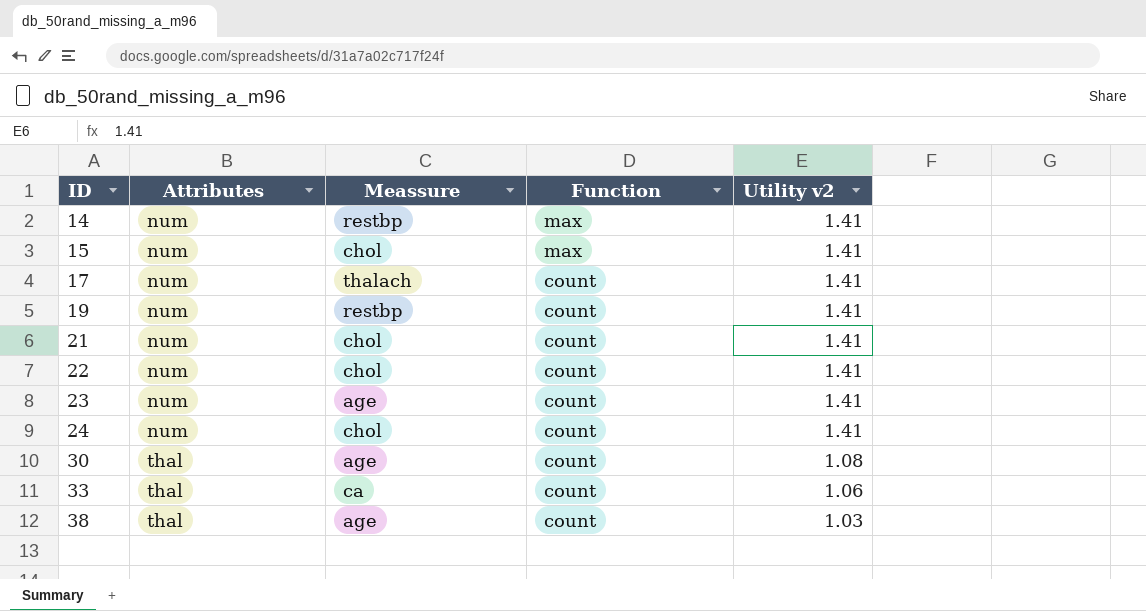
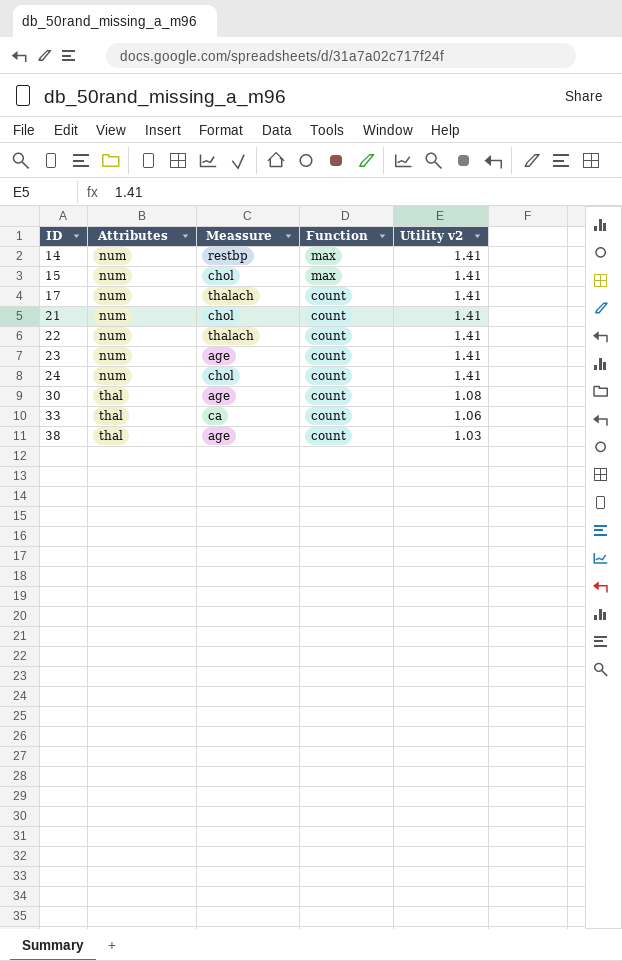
row 19: num | restbp | count | 1.41 -> none
22 | Meassure: chol -> thalach

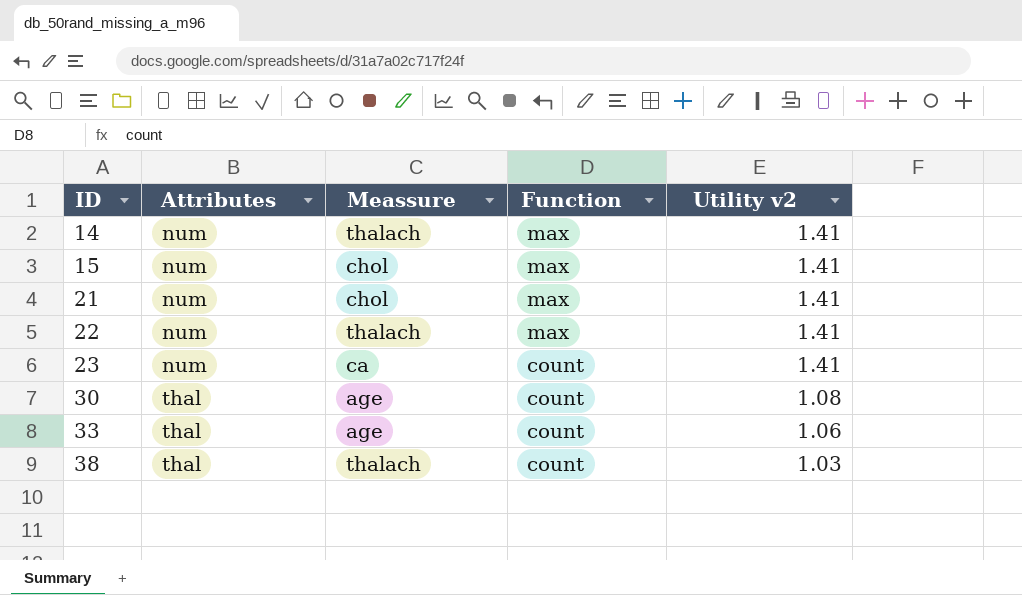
row 17: num | thalach | count | 1.41 -> none
row 24: num | chol | count | 1.41 -> none
14 | Meassure: restbp -> thalach
21 | Function: count -> max
22 | Function: count -> max
23 | Meassure: age -> ca
33 | Meassure: ca -> age
38 | Meassure: age -> thalach

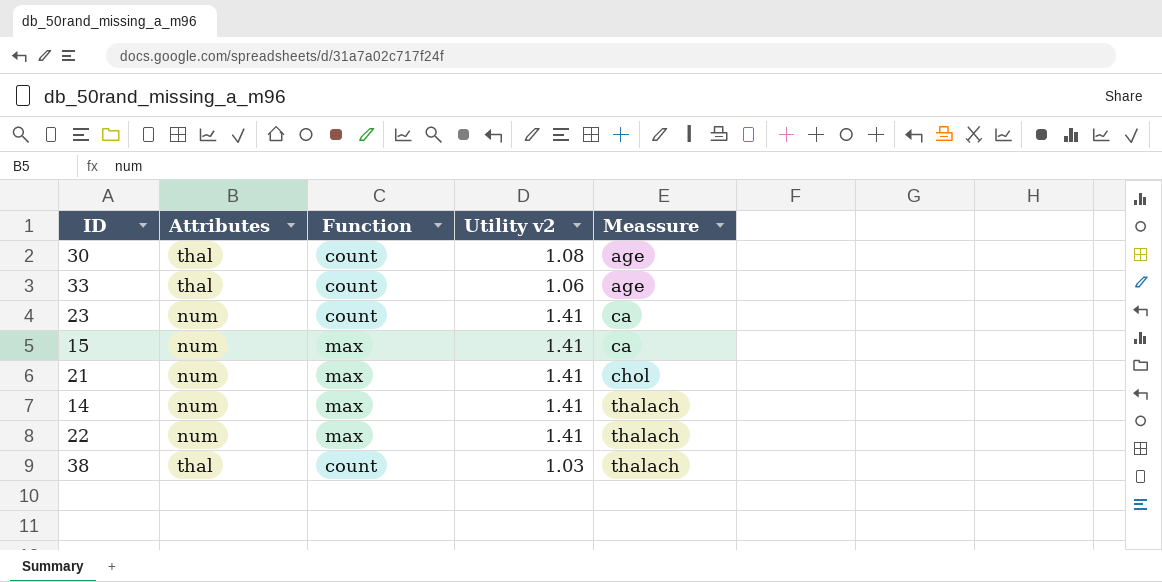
row order: ID ascending -> Meassure ascending
column Meassure | position: 3 -> 5
15 | Meassure: chol -> ca

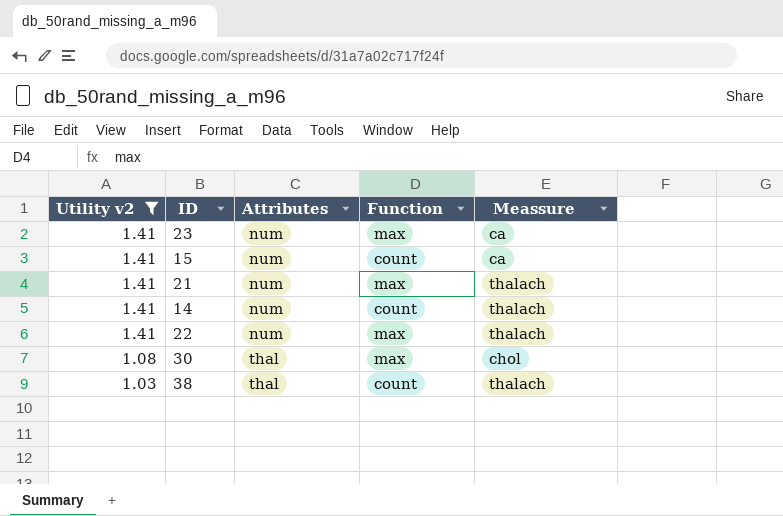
filter: none -> Utility v2 != 1.06
row order: Meassure ascending -> Utility v2 descending
column Utility v2 | position: 4 -> 1
23 | Function: count -> max
15 | Function: max -> count
21 | Meassure: chol -> thalach
14 | Function: max -> count
30 | Function: count -> max
30 | Meassure: age -> chol

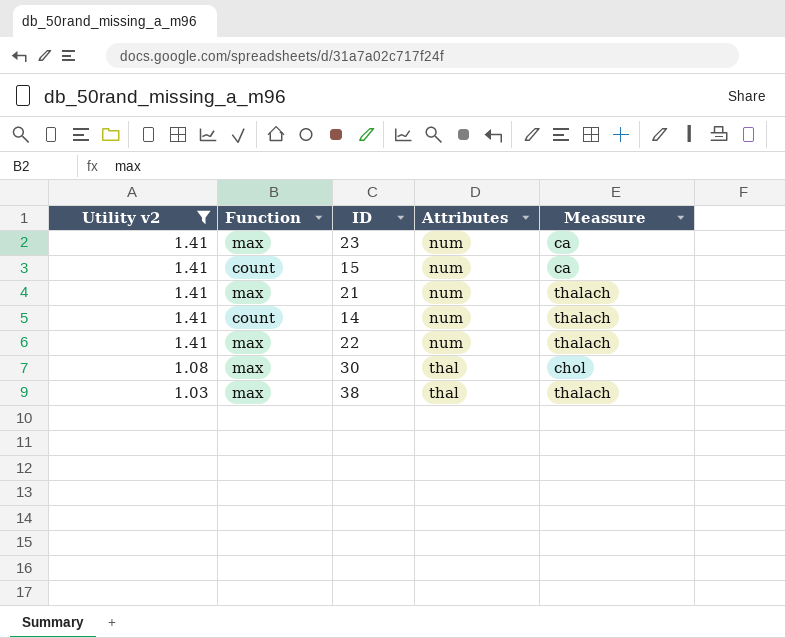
column Function | position: 4 -> 2
38 | Function: count -> max

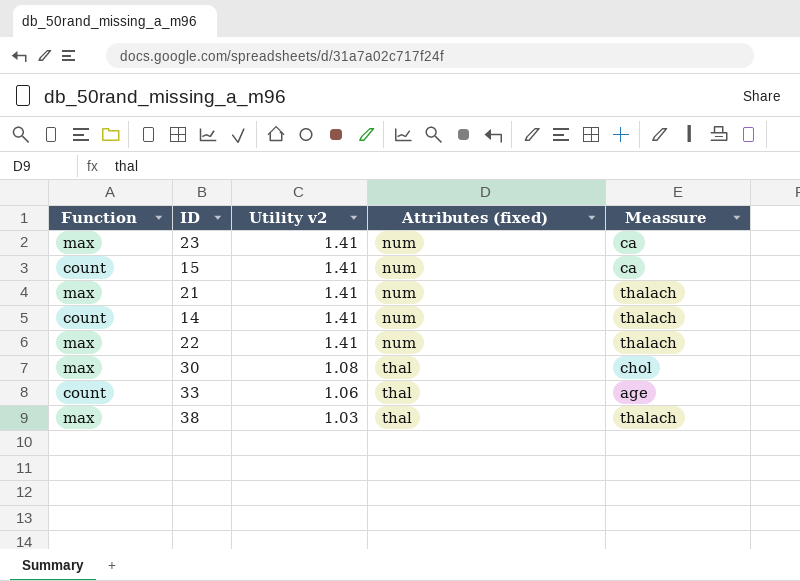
filter: Utility v2 != 1.06 -> none
column Utility v2 | position: 1 -> 3
column name: Attributes -> Attributes (fixed)

